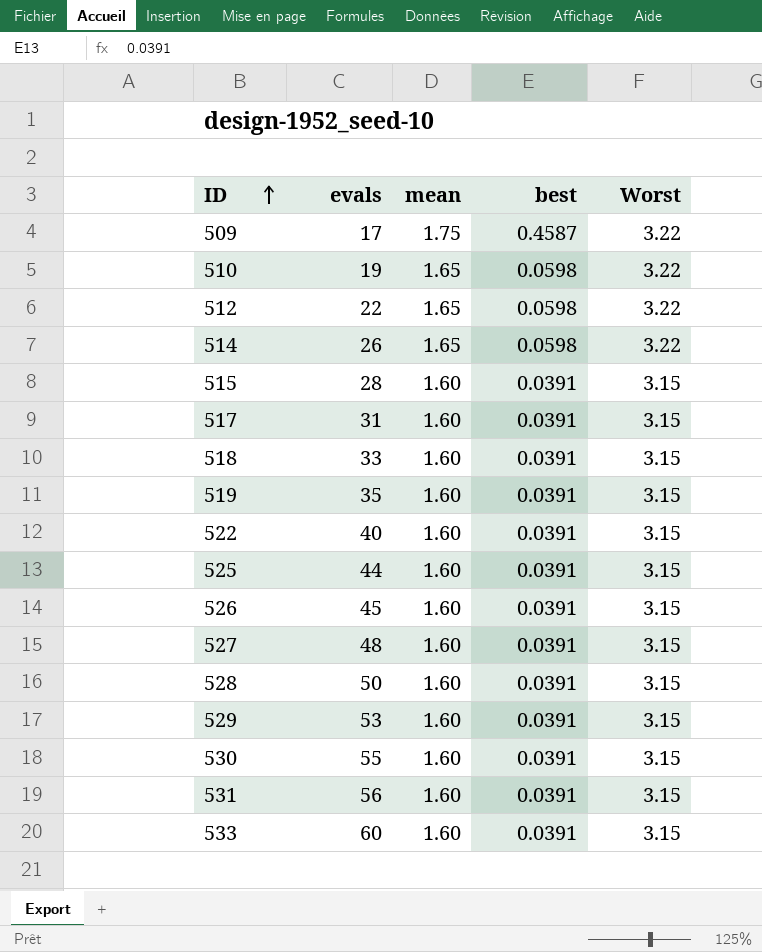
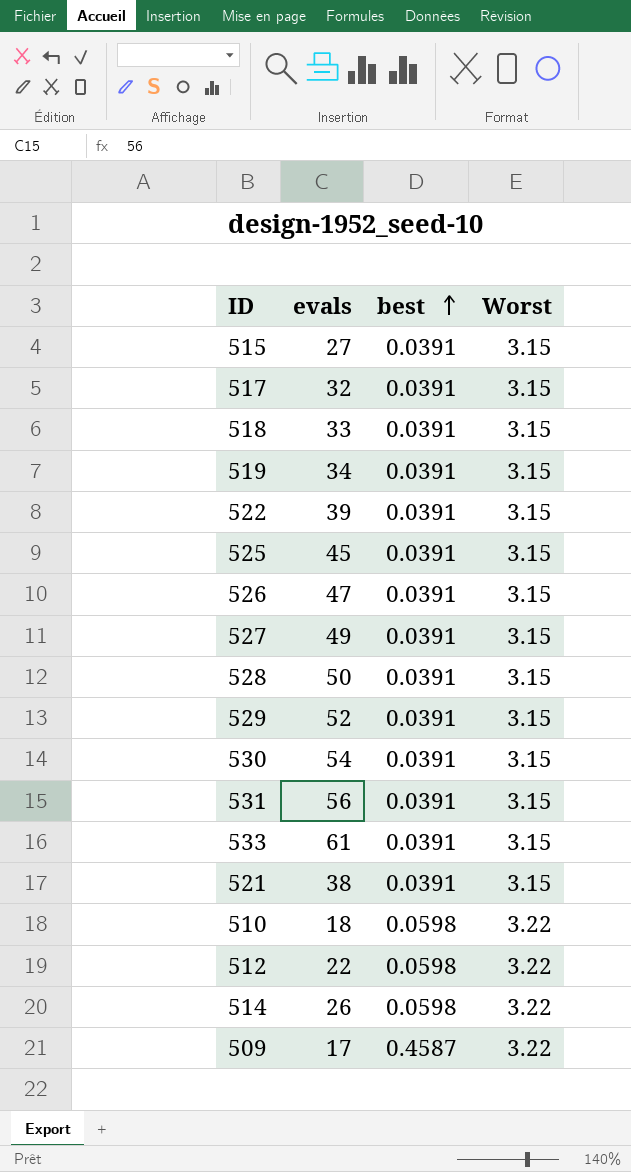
row order: ID ascending -> best ascending
column mean | position: 3 -> none
515 | evals: 28 -> 27
517 | evals: 31 -> 32
519 | evals: 35 -> 34
522 | evals: 40 -> 39
525 | evals: 44 -> 45
526 | evals: 45 -> 47
527 | evals: 48 -> 49
529 | evals: 53 -> 52
530 | evals: 55 -> 54
533 | evals: 60 -> 61
row 521: none -> 38 | 0.0391 | 3.15
510 | evals: 19 -> 18

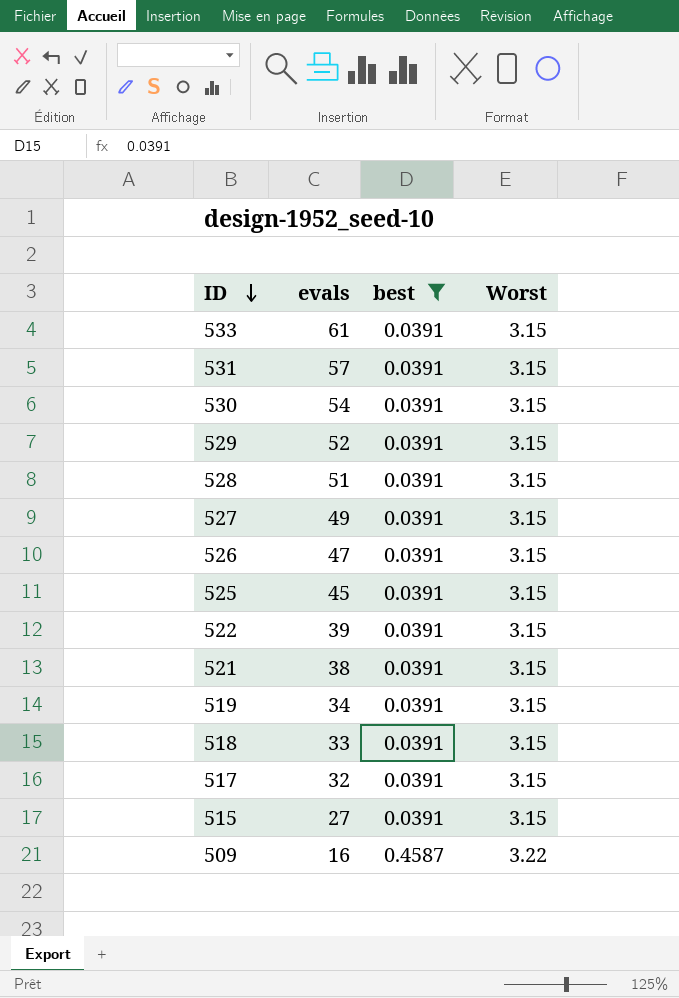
filter: none -> best != 0.0598
row order: best ascending -> ID descending
531 | evals: 56 -> 57
528 | evals: 50 -> 51
509 | evals: 17 -> 16

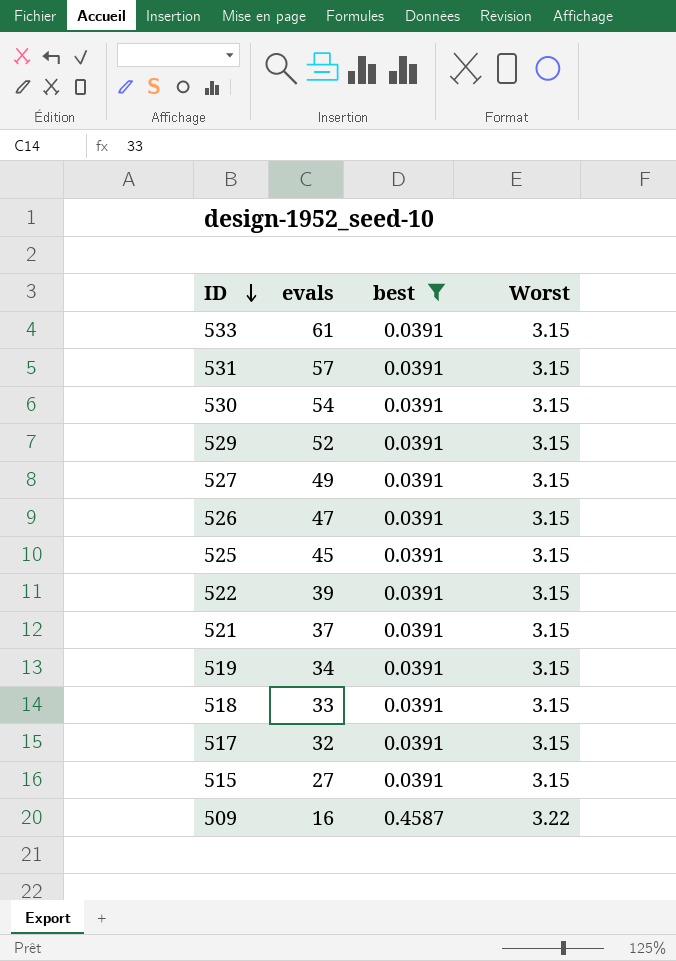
row 528: 51 | 0.0391 | 3.15 -> none
521 | evals: 38 -> 37

